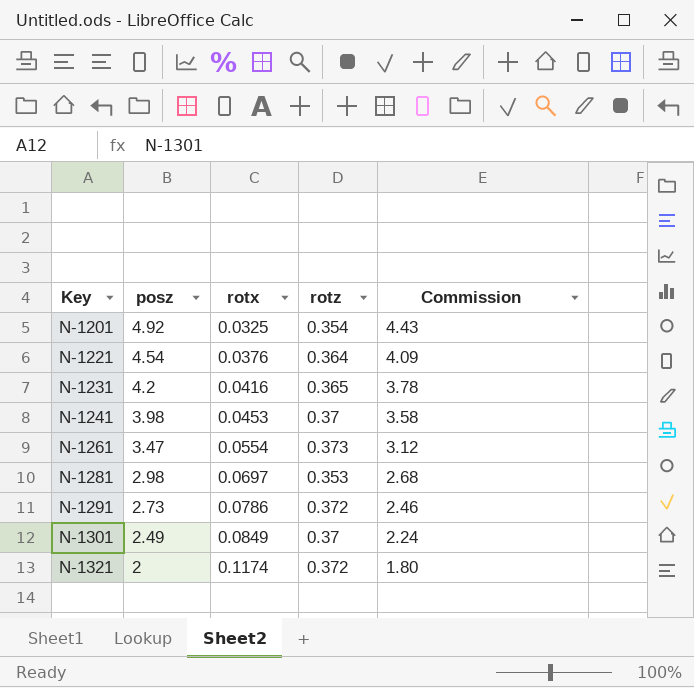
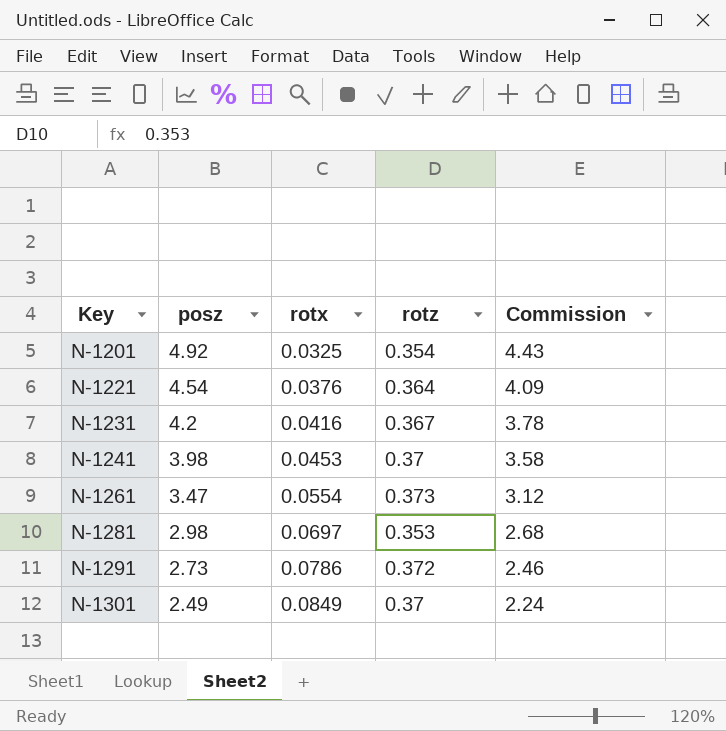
row N-1321: 2 | 0.1174 | 0.372 | 1.80 -> none
N-1231 | rotz: 0.365 -> 0.367

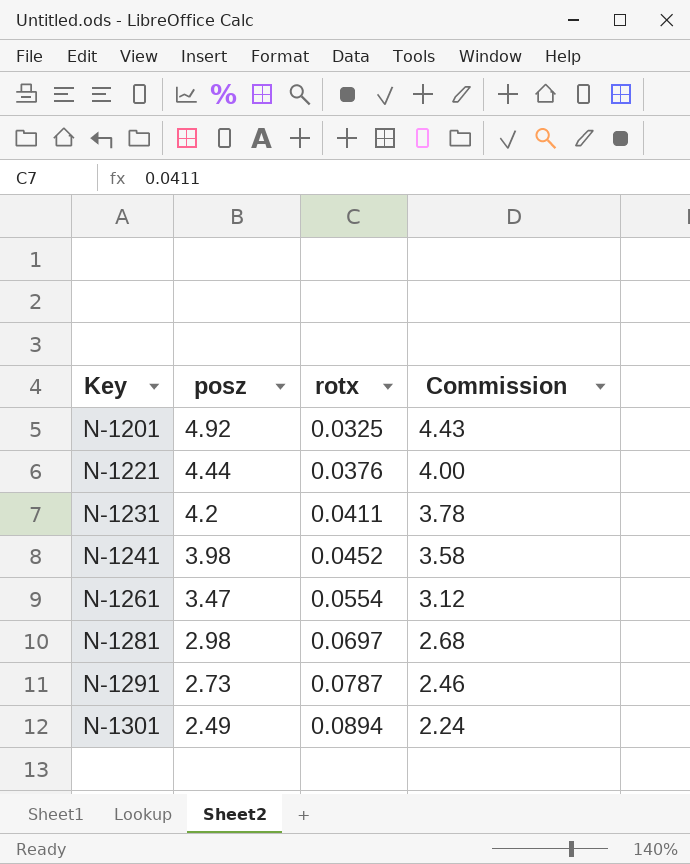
column rotz | position: 4 -> none
N-1221 | posz: 4.54 -> 4.44
N-1221 | Commission: 4.09 -> 4.00
N-1231 | rotx: 0.0416 -> 0.0411
N-1241 | rotx: 0.0453 -> 0.0452
N-1291 | rotx: 0.0786 -> 0.0787
N-1301 | rotx: 0.0849 -> 0.0894

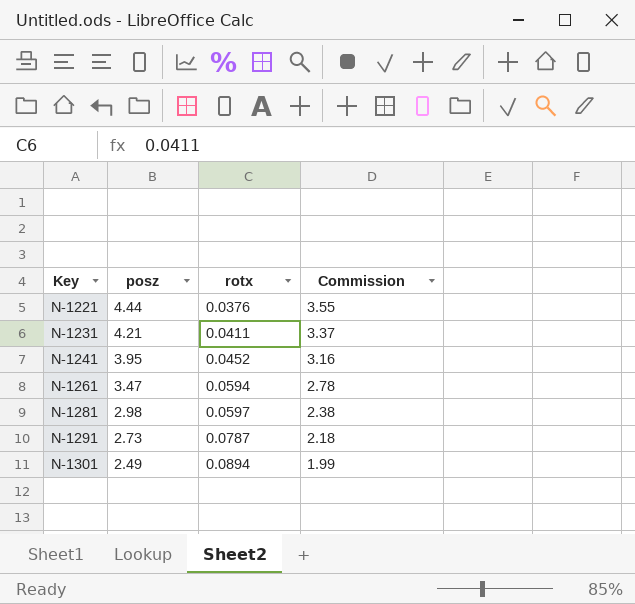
column Commission | formula: [posz] * 0.9 -> [posz] * 0.8
row N-1201: 4.92 | 0.0325 | 4.43 -> none
N-1231 | posz: 4.2 -> 4.21
N-1241 | posz: 3.98 -> 3.95
N-1261 | rotx: 0.0554 -> 0.0594
N-1281 | rotx: 0.0697 -> 0.0597

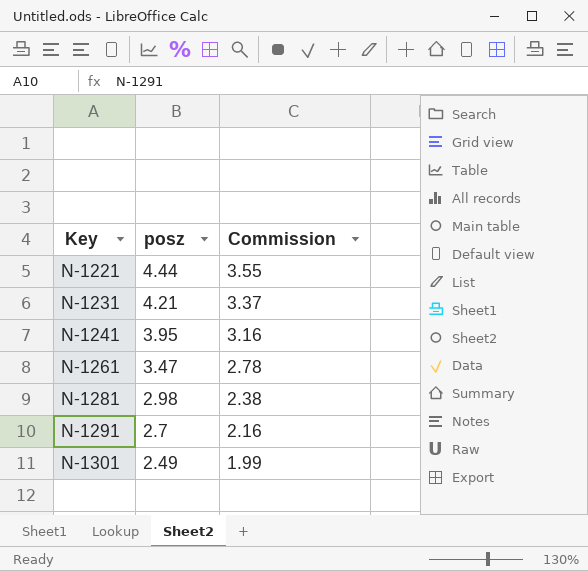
column rotx | position: 3 -> none
N-1291 | posz: 2.73 -> 2.7
N-1291 | Commission: 2.18 -> 2.16

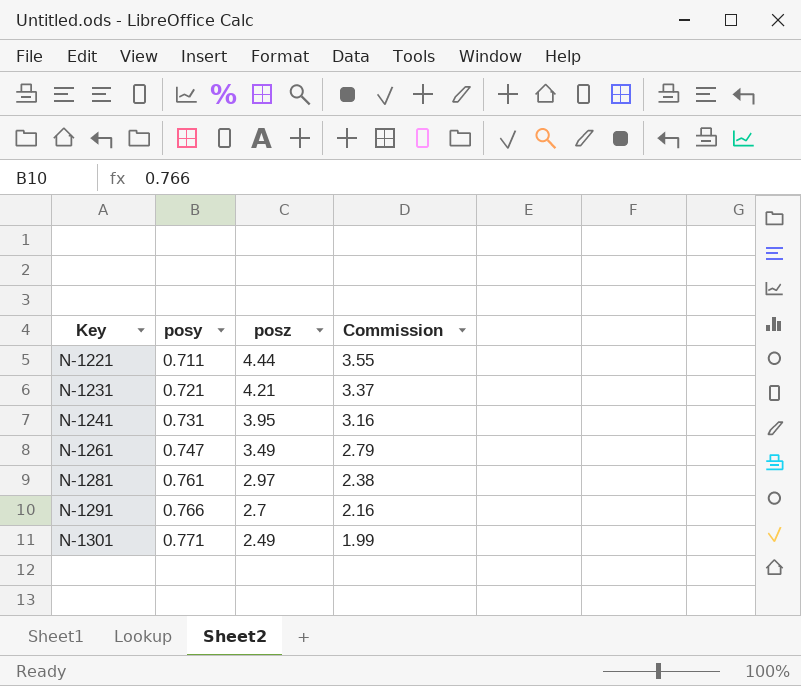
column posy | position: none -> 2
N-1261 | posz: 3.47 -> 3.49
N-1261 | Commission: 2.78 -> 2.79
N-1281 | posz: 2.98 -> 2.97

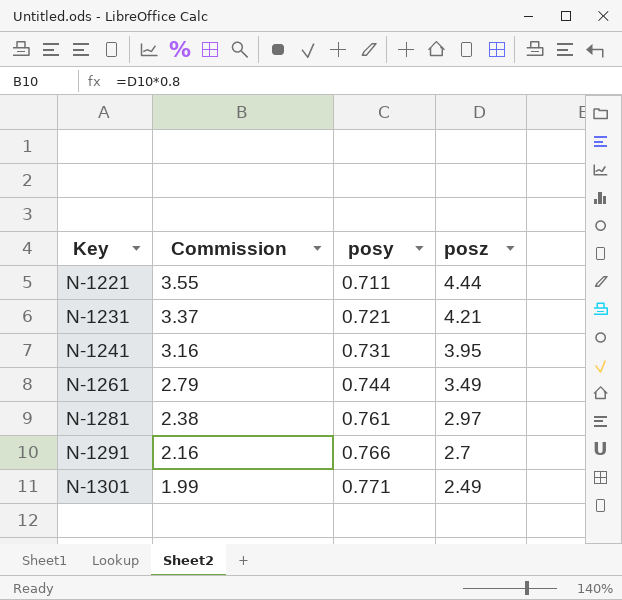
column Commission | position: 4 -> 2
N-1261 | posy: 0.747 -> 0.744

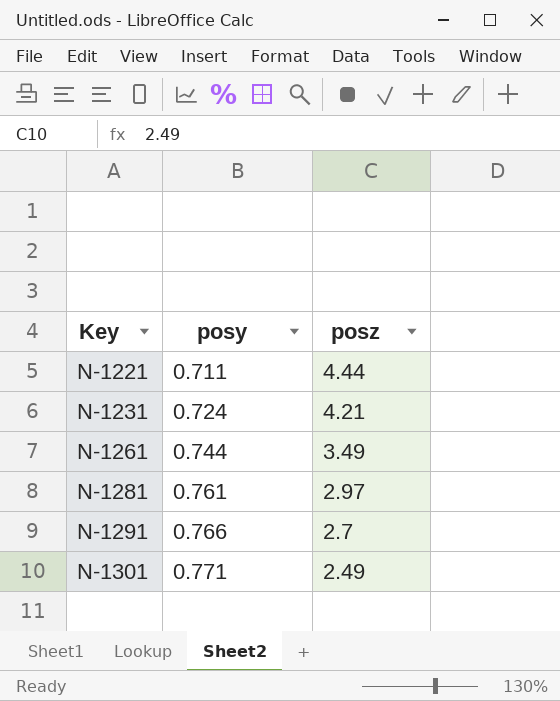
column Commission | formula: [posz] * 0.8 -> none
row N-1241: 3.16 | 0.731 | 3.95 -> none
N-1231 | posy: 0.721 -> 0.724

